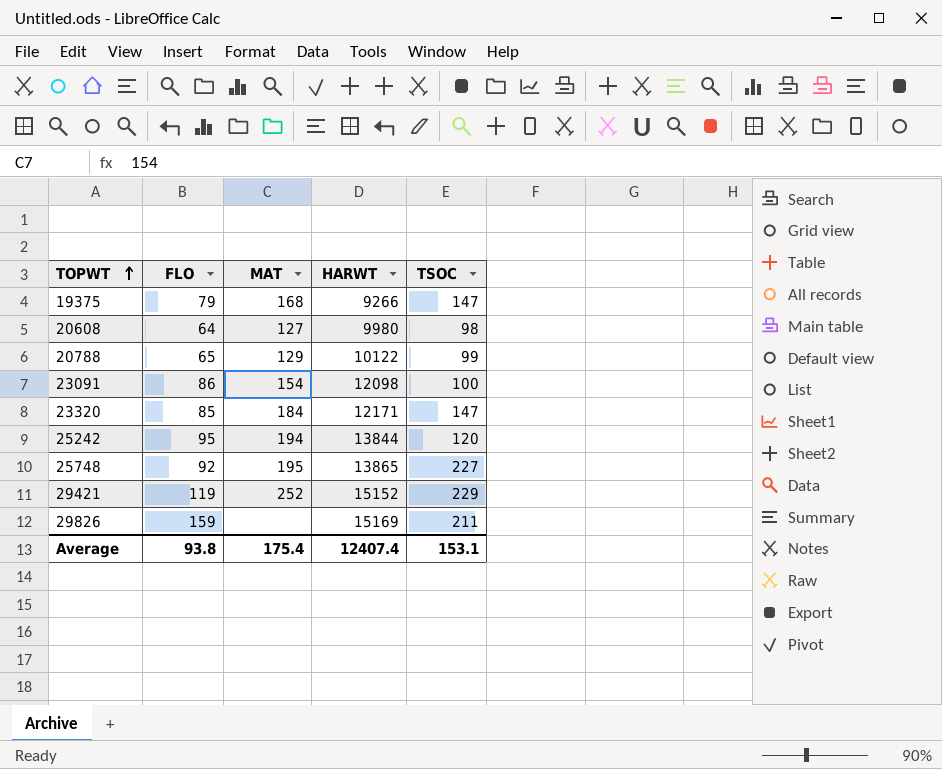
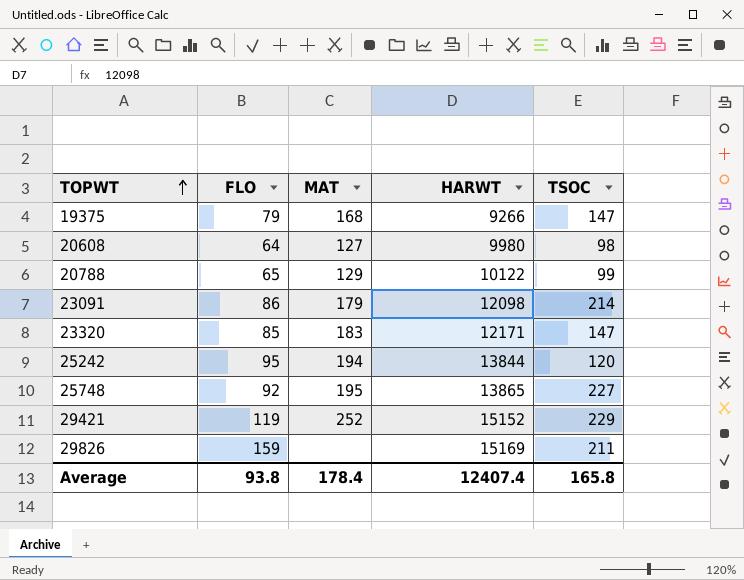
23091 | MAT: 154 -> 179
23091 | TSOC: 100 -> 214
23320 | MAT: 184 -> 183
Average | MAT: 175.4 -> 178.4
Average | TSOC: 153.1 -> 165.8

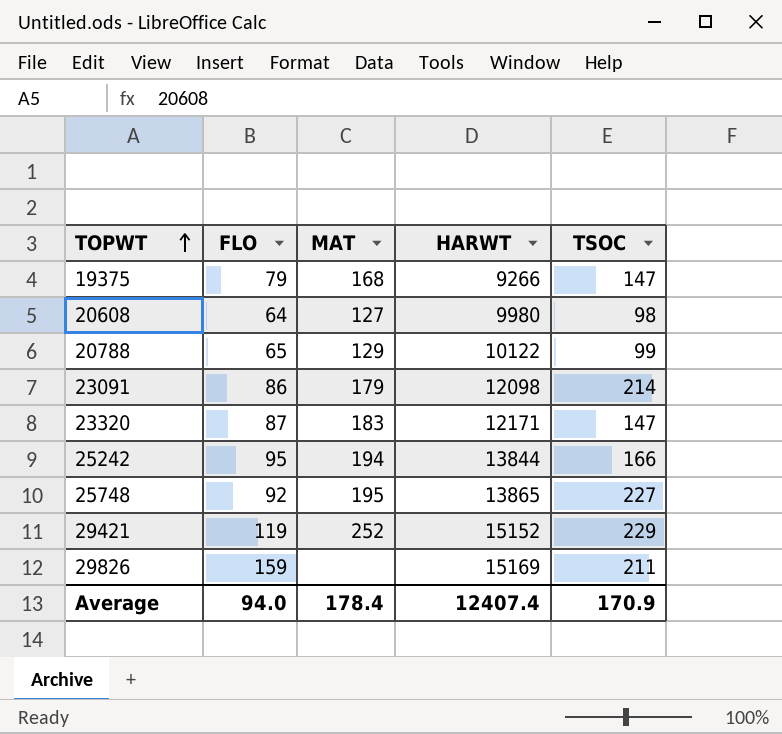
23320 | FLO: 85 -> 87
25242 | TSOC: 120 -> 166
Average | FLO: 93.8 -> 94.0
Average | TSOC: 165.8 -> 170.9

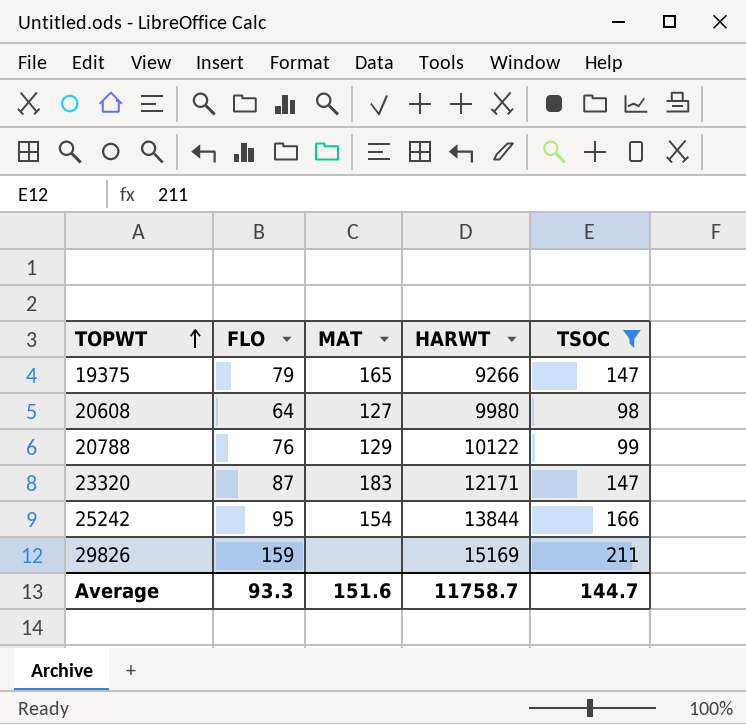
filter: none -> TSOC <= 211
19375 | MAT: 168 -> 165
20788 | FLO: 65 -> 76
25242 | MAT: 194 -> 154
Average | FLO: 94.0 -> 93.3
Average | MAT: 178.4 -> 151.6
Average | HARWT: 12407.4 -> 11758.7
Average | TSOC: 170.9 -> 144.7

